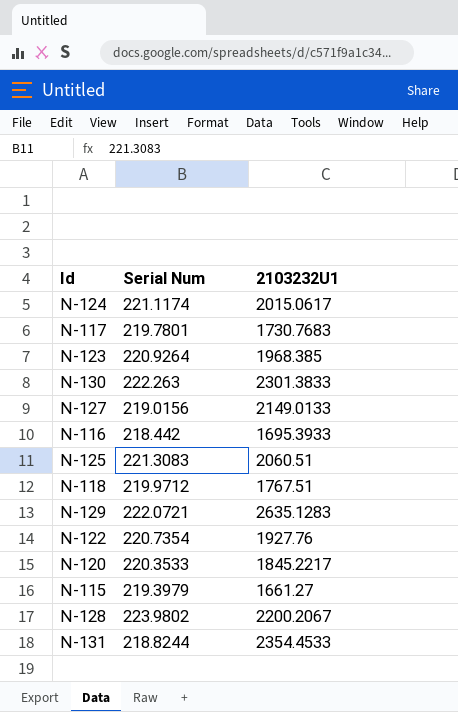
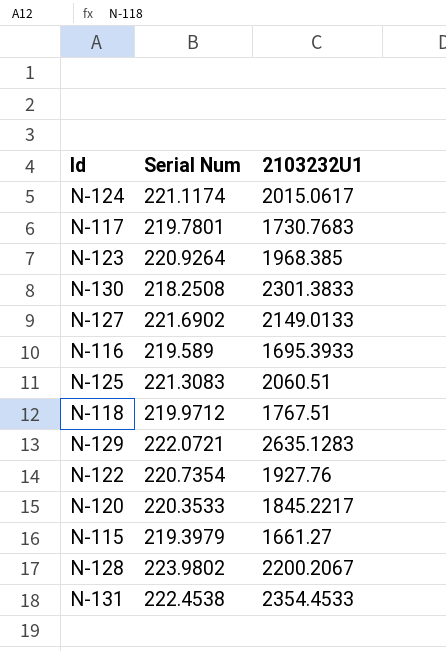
N-130 | Serial Num: 222.263 -> 218.2508
N-127 | Serial Num: 219.0156 -> 221.6902
N-116 | Serial Num: 218.442 -> 219.589
N-131 | Serial Num: 218.8244 -> 222.4538

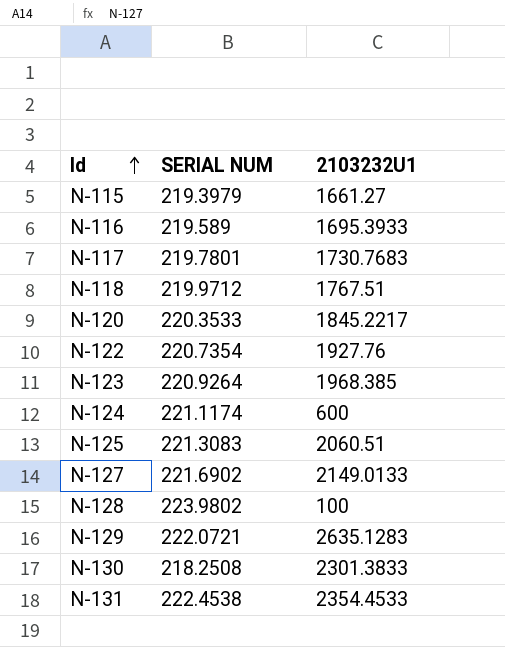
row order: none -> Id ascending
column name: Serial Num -> SERIAL NUM
N-124 | 2103232U1: 2015.0617 -> 600
N-128 | 2103232U1: 2200.2067 -> 100

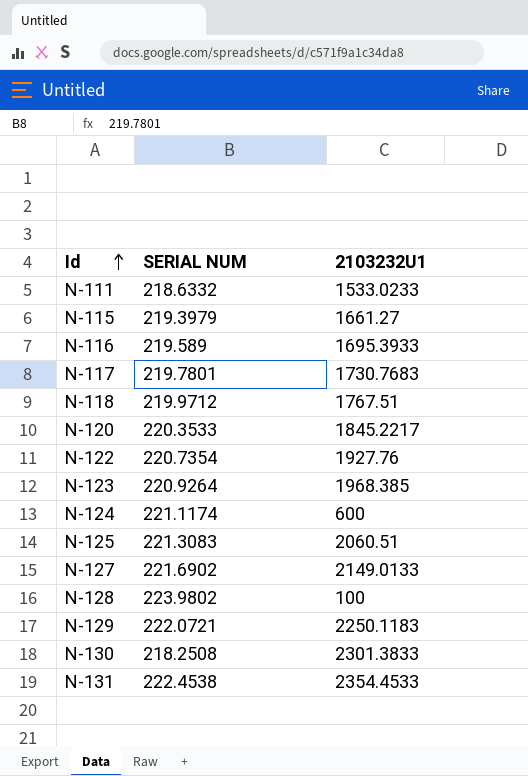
row N-111: none -> 218.6332 | 1533.0233
N-129 | 2103232U1: 2635.1283 -> 2250.1183

